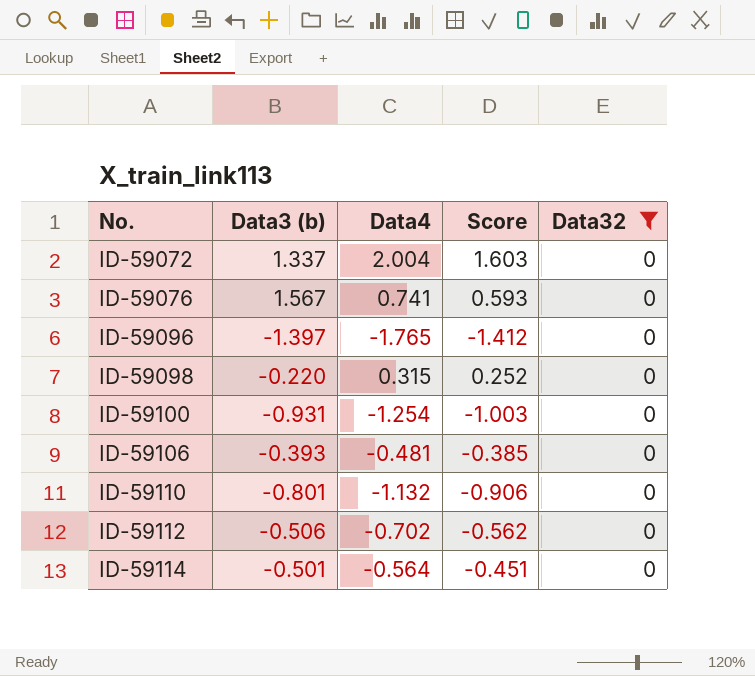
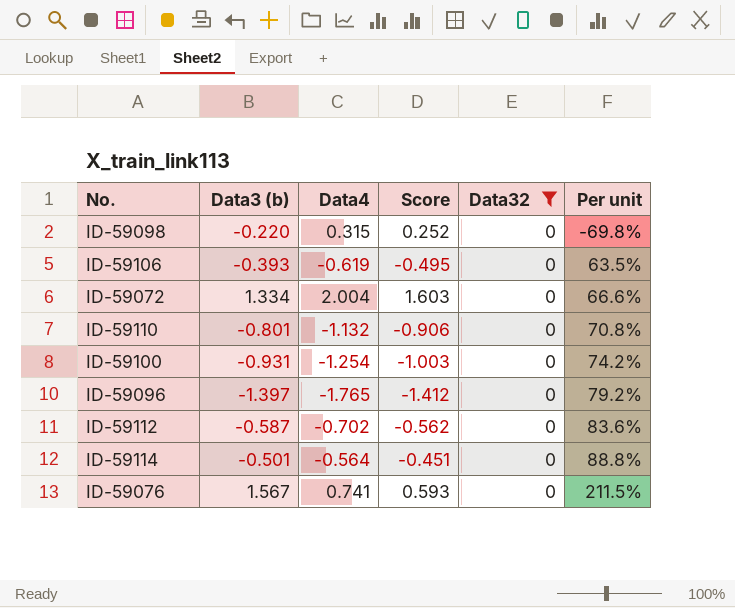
row order: No. ascending -> Per unit ascending
column Per unit | formula: none -> [Data3 (b)] / [Data4]
ID-59106 | Data4: -0.481 -> -0.619
ID-59106 | Score: -0.385 -> -0.495
ID-59072 | Data3 (b): 1.337 -> 1.334
ID-59112 | Data3 (b): -0.506 -> -0.587

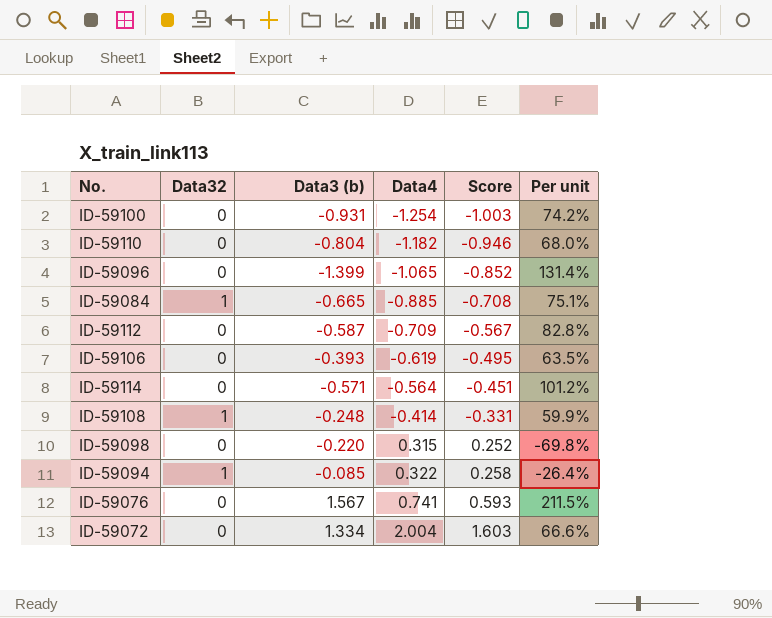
filter: Data32 = 0 -> none
row order: Per unit ascending -> Data4 ascending
column Data32 | position: 5 -> 2
ID-59110 | Data3 (b): -0.801 -> -0.804
ID-59110 | Data4: -1.132 -> -1.182
ID-59110 | Score: -0.906 -> -0.946
ID-59110 | Per unit: 70.8% -> 68.0%
ID-59096 | Data3 (b): -1.397 -> -1.399
ID-59096 | Data4: -1.765 -> -1.065
ID-59096 | Score: -1.412 -> -0.852
ID-59096 | Per unit: 79.2% -> 131.4%
ID-59112 | Data4: -0.702 -> -0.709
ID-59112 | Score: -0.562 -> -0.567
ID-59112 | Per unit: 83.6% -> 82.8%
ID-59114 | Data3 (b): -0.501 -> -0.571
ID-59114 | Per unit: 88.8% -> 101.2%

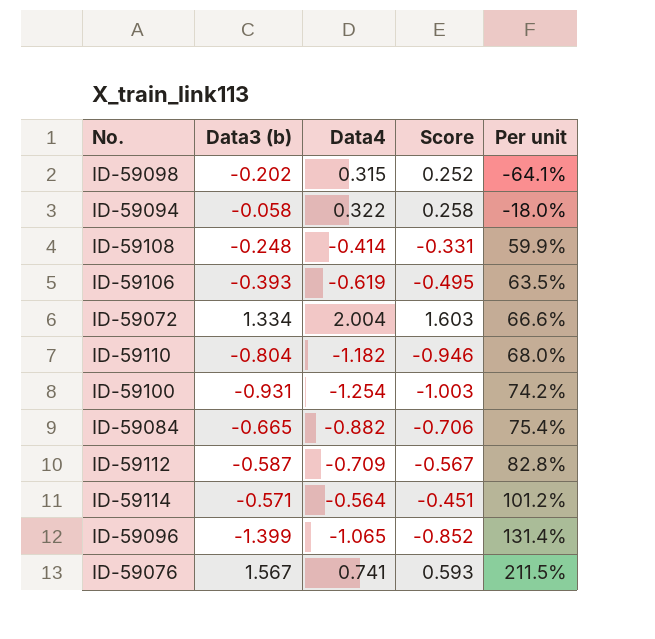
row order: Data4 ascending -> Per unit ascending
column Data32 | position: 2 -> none
ID-59098 | Data3 (b): -0.220 -> -0.202
ID-59098 | Per unit: -69.8% -> -64.1%
ID-59094 | Data3 (b): -0.085 -> -0.058
ID-59094 | Per unit: -26.4% -> -18.0%
ID-59084 | Data4: -0.885 -> -0.882
ID-59084 | Score: -0.708 -> -0.706
ID-59084 | Per unit: 75.1% -> 75.4%

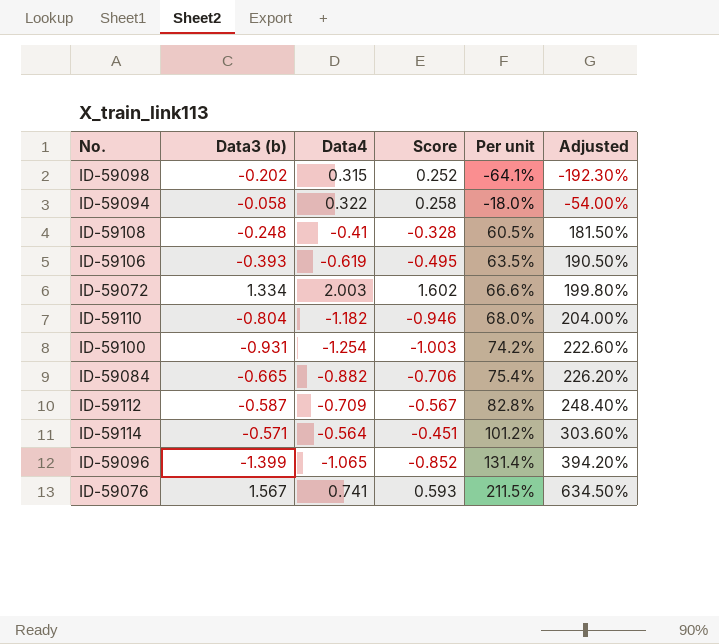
column Adjusted | formula: none -> [Per unit] * 3
ID-59108 | Data4: -0.414 -> -0.41
ID-59108 | Score: -0.331 -> -0.328
ID-59108 | Per unit: 59.9% -> 60.5%
ID-59072 | Data4: 2.004 -> 2.003
ID-59072 | Score: 1.603 -> 1.602

